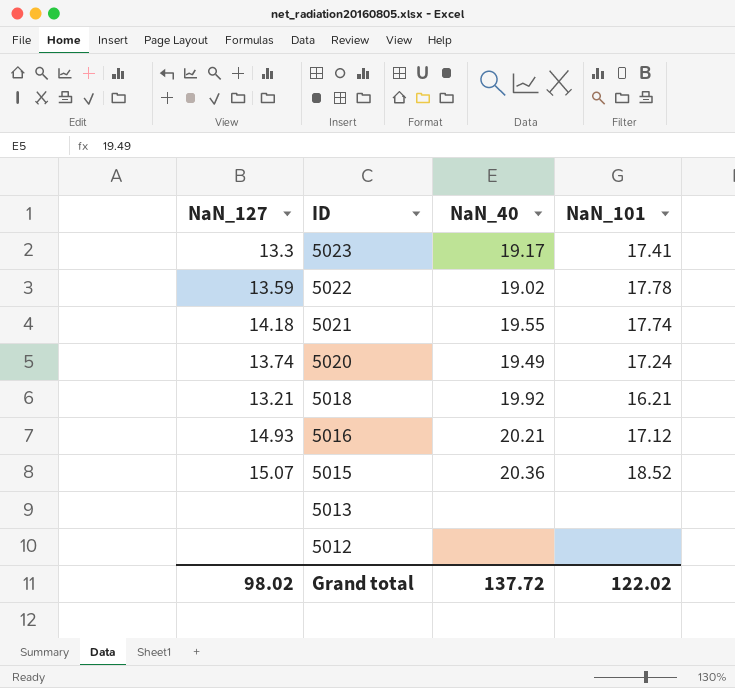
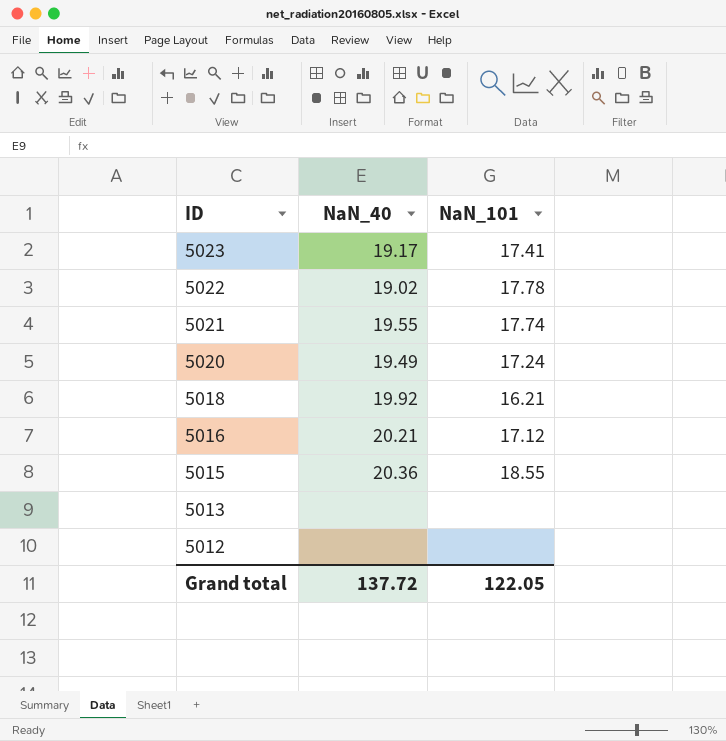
column NaN_127 | position: 1 -> none
5015 | NaN_101: 18.52 -> 18.55
Grand total | NaN_101: 122.02 -> 122.05

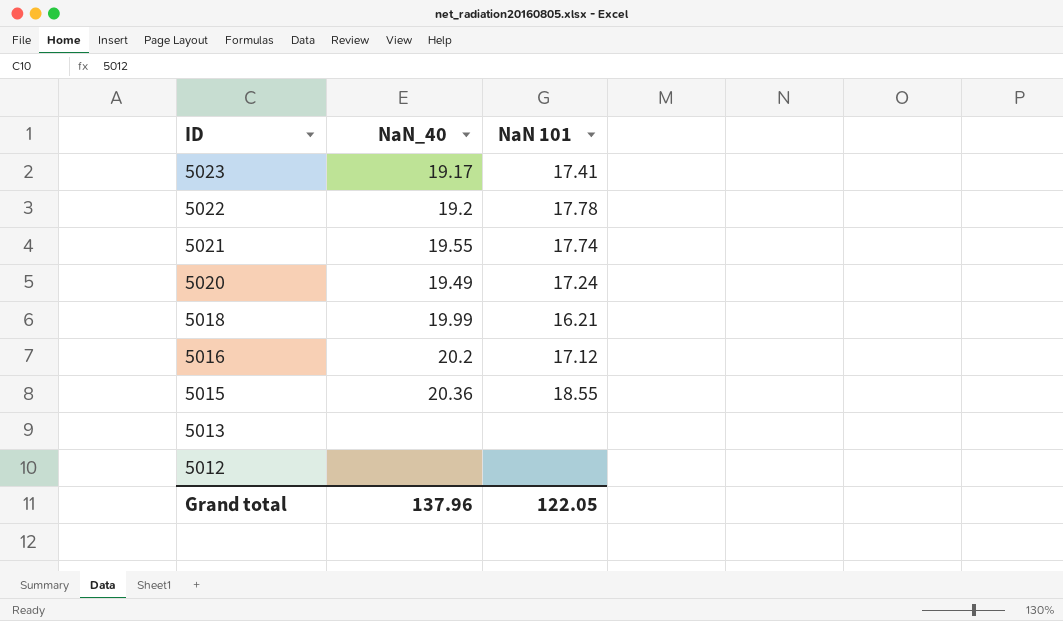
column name: NaN_101 -> NaN 101
5022 | NaN_40: 19.02 -> 19.2
5018 | NaN_40: 19.92 -> 19.99
5016 | NaN_40: 20.21 -> 20.2
Grand total | NaN_40: 137.72 -> 137.96

